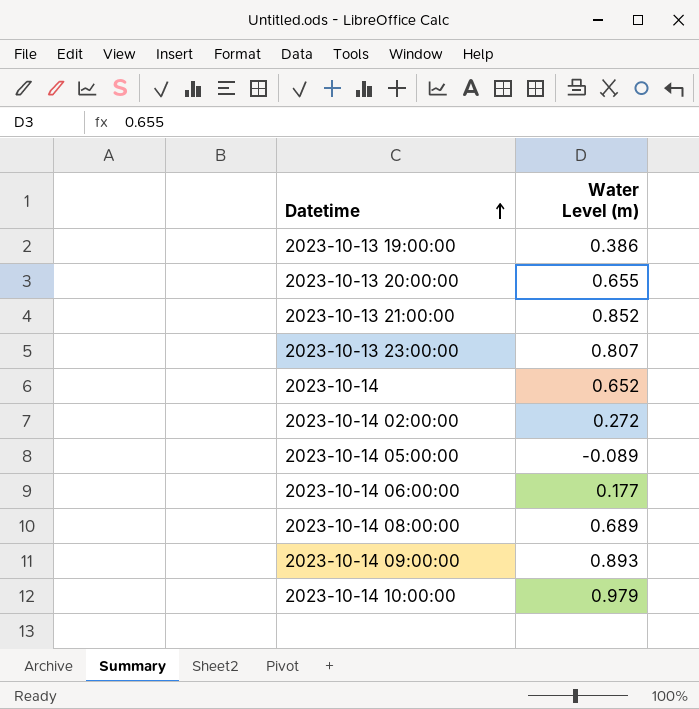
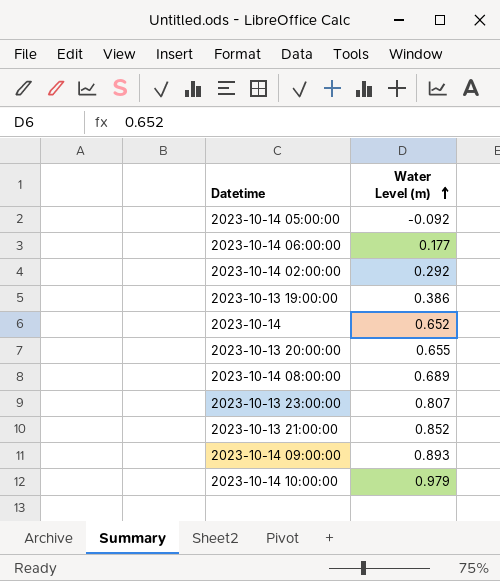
row order: Datetime ascending -> Water Level (m) ascending
2023-10-14 05:00:00 | Water Level (m): -0.089 -> -0.092
2023-10-14 02:00:00 | Water Level (m): 0.272 -> 0.292

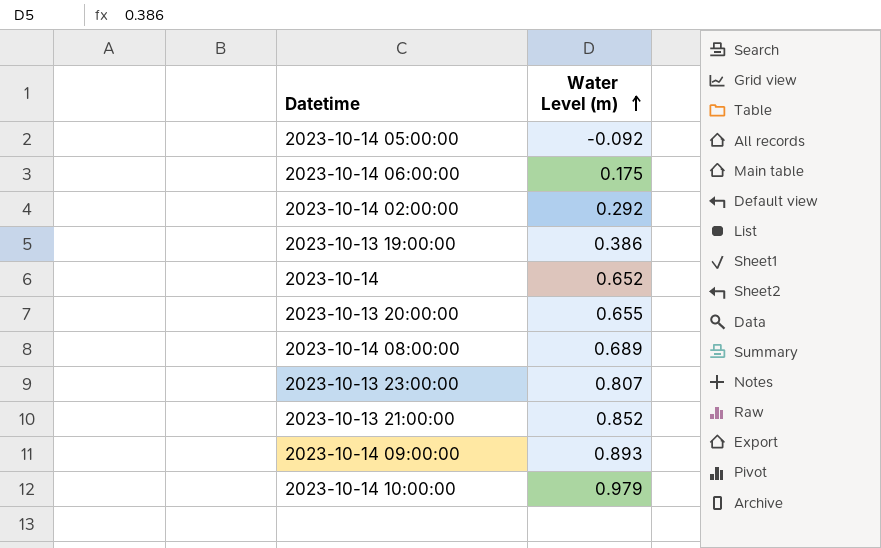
2023-10-14 06:00:00 | Water Level (m): 0.177 -> 0.175

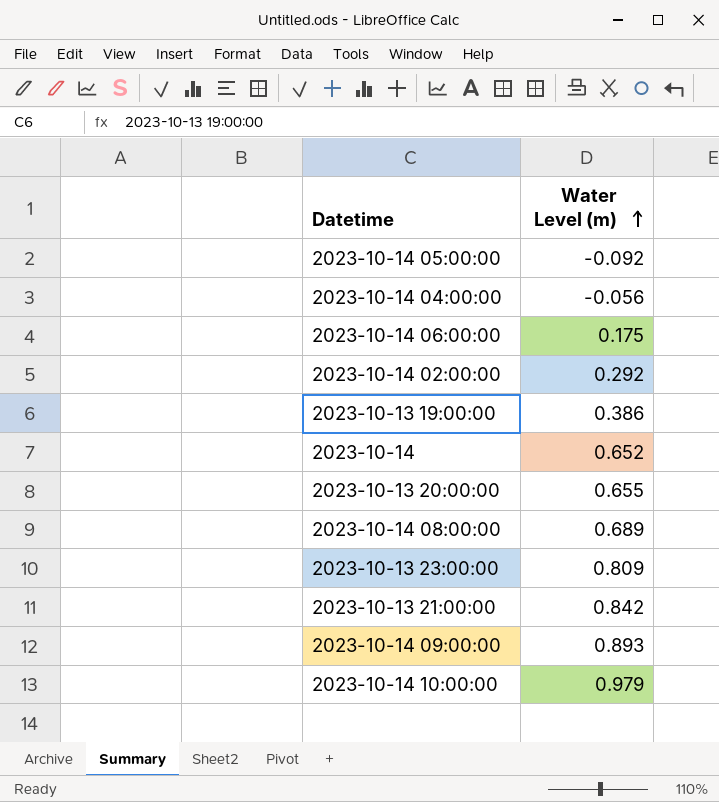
row 2023-10-14 04:00:00: none -> -0.056
2023-10-13 23:00:00 | Water Level (m): 0.807 -> 0.809
2023-10-13 21:00:00 | Water Level (m): 0.852 -> 0.842

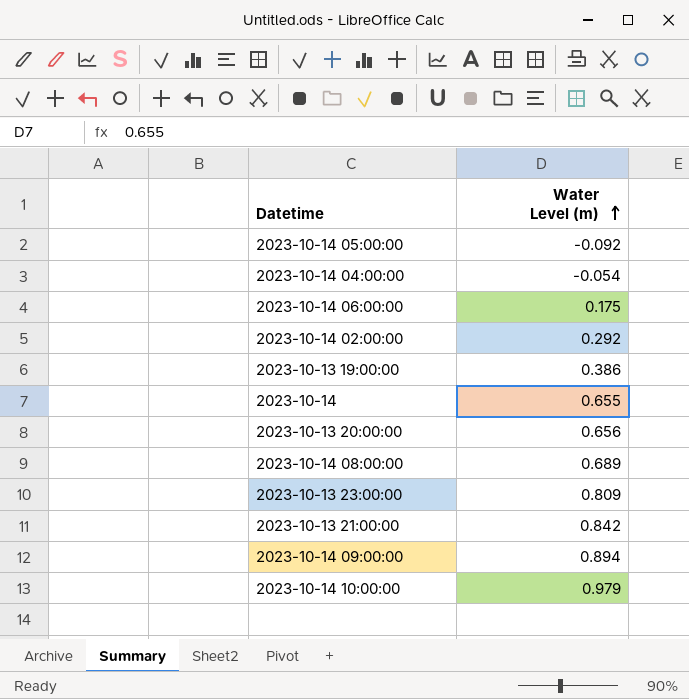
2023-10-14 04:00:00 | Water Level (m): -0.056 -> -0.054
2023-10-14 | Water Level (m): 0.652 -> 0.655
2023-10-13 20:00:00 | Water Level (m): 0.655 -> 0.656
2023-10-14 09:00:00 | Water Level (m): 0.893 -> 0.894

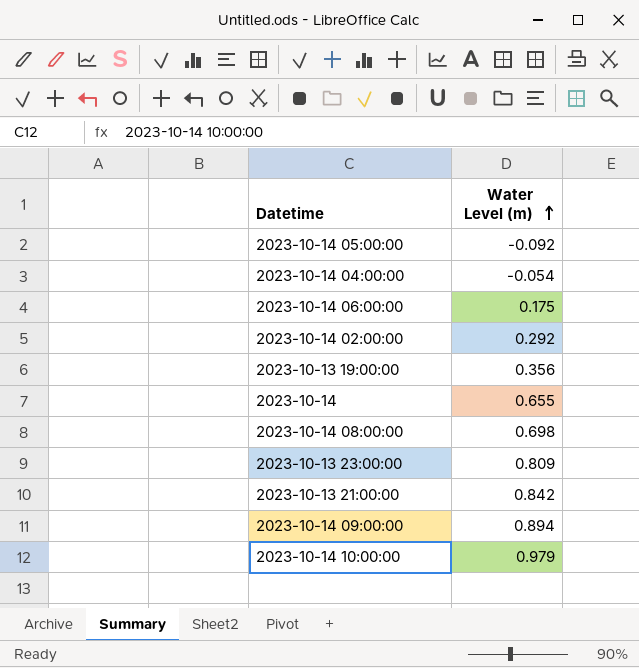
row 2023-10-13 20:00:00: 0.656 -> none
2023-10-13 19:00:00 | Water Level (m): 0.386 -> 0.356
2023-10-14 08:00:00 | Water Level (m): 0.689 -> 0.698

